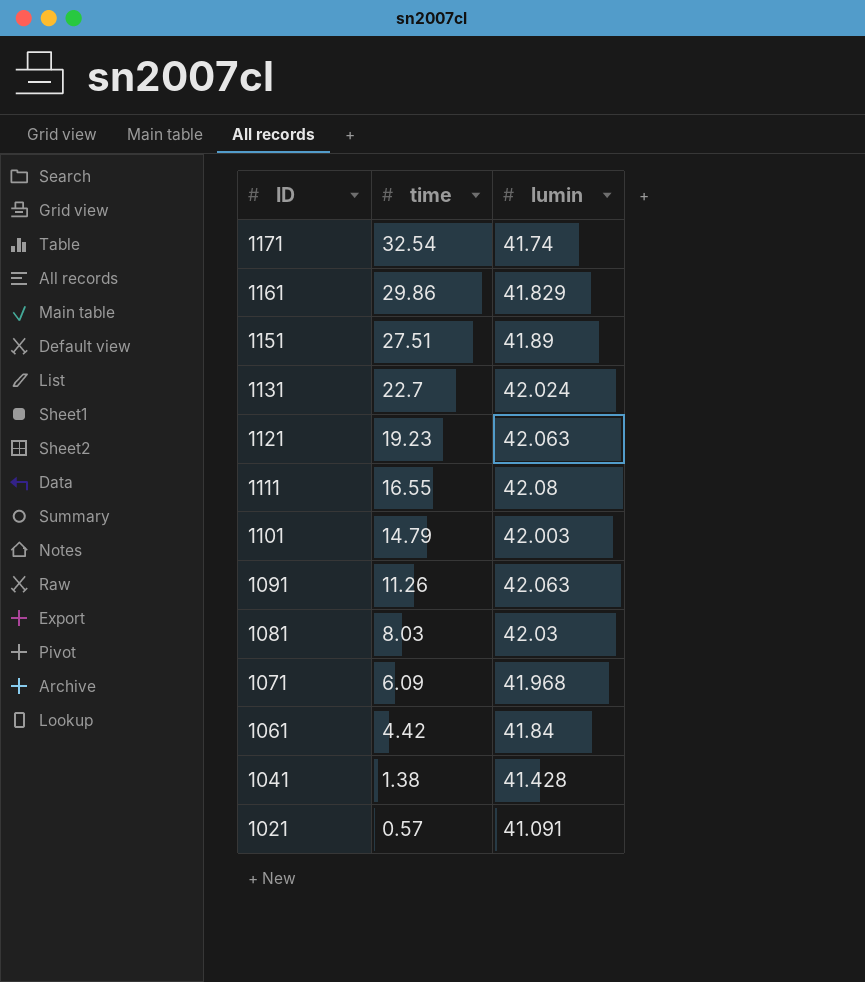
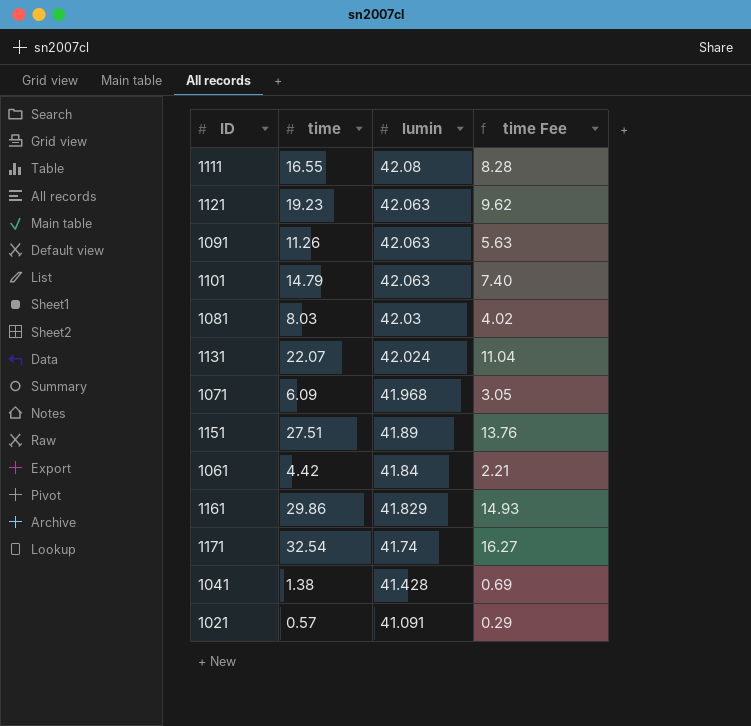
row order: ID descending -> lumin descending
column time Fee | formula: none -> [time] * 0.5
1101 | lumin: 42.003 -> 42.063
1131 | time: 22.7 -> 22.07

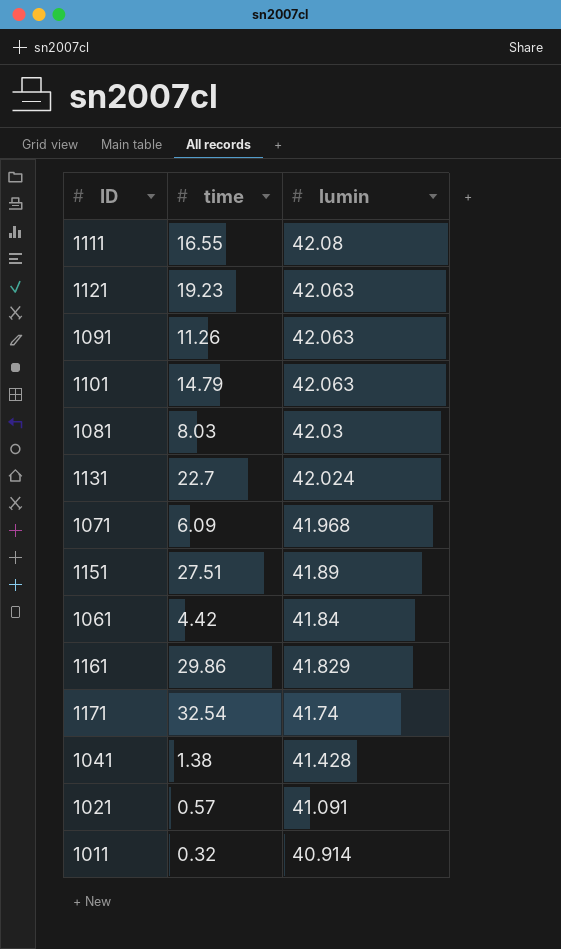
column time Fee | formula: [time] * 0.5 -> none
1131 | time: 22.07 -> 22.7
row 1011: none -> 0.32 | 40.914

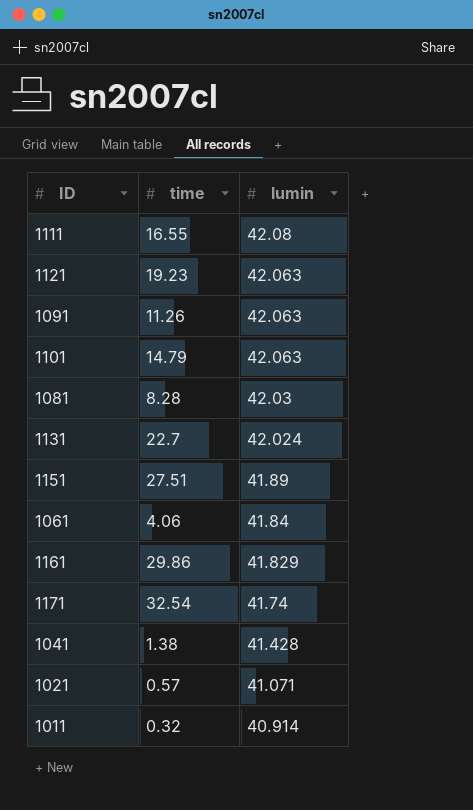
row 1071: 6.09 | 41.968 -> none
1081 | time: 8.03 -> 8.28
1061 | time: 4.42 -> 4.06
1021 | lumin: 41.091 -> 41.071

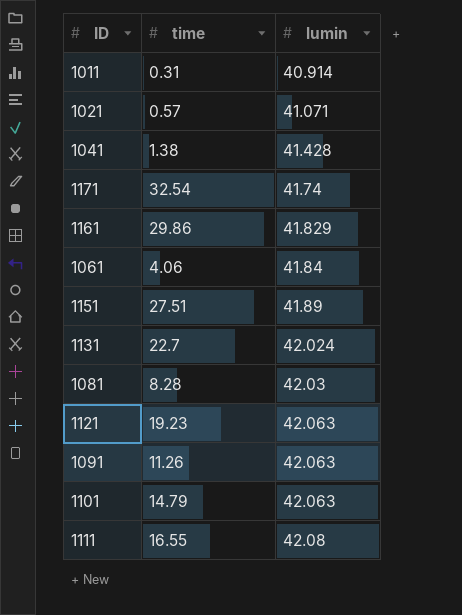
row order: lumin descending -> lumin ascending
1011 | time: 0.32 -> 0.31

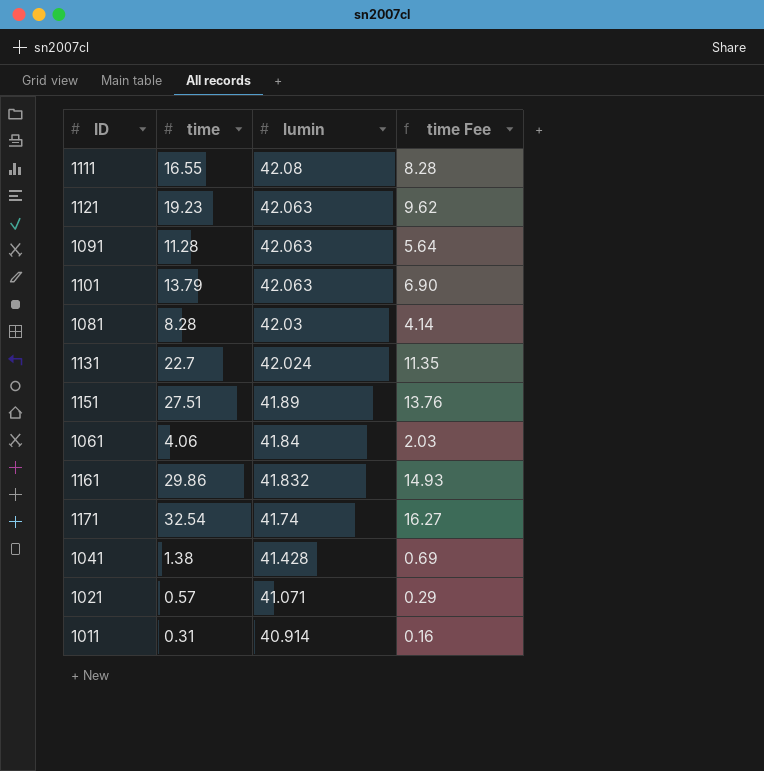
row order: lumin ascending -> lumin descending
column time Fee | formula: none -> [time] * 0.5
1091 | time: 11.26 -> 11.28
1101 | time: 14.79 -> 13.79
1161 | lumin: 41.829 -> 41.832

